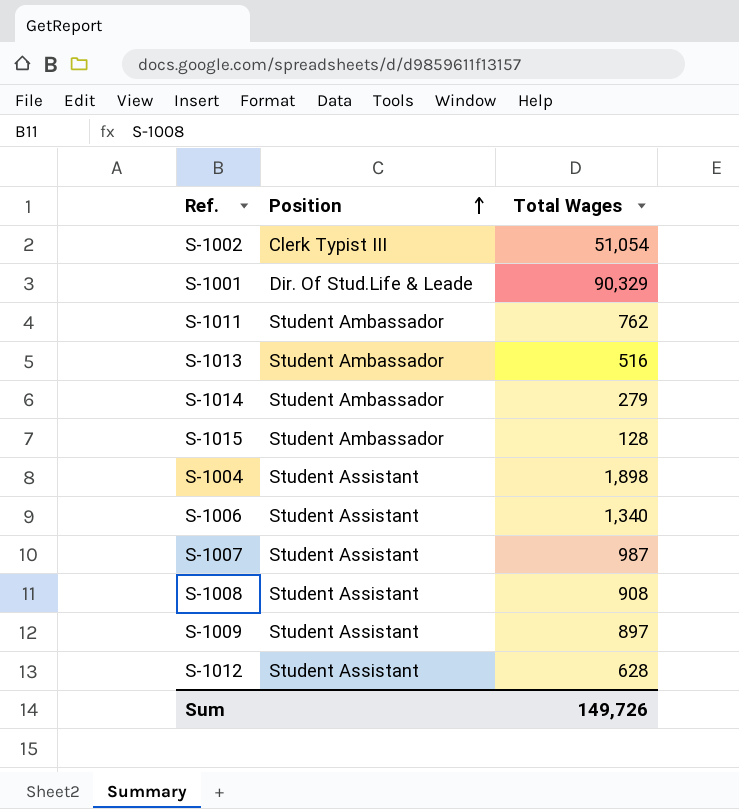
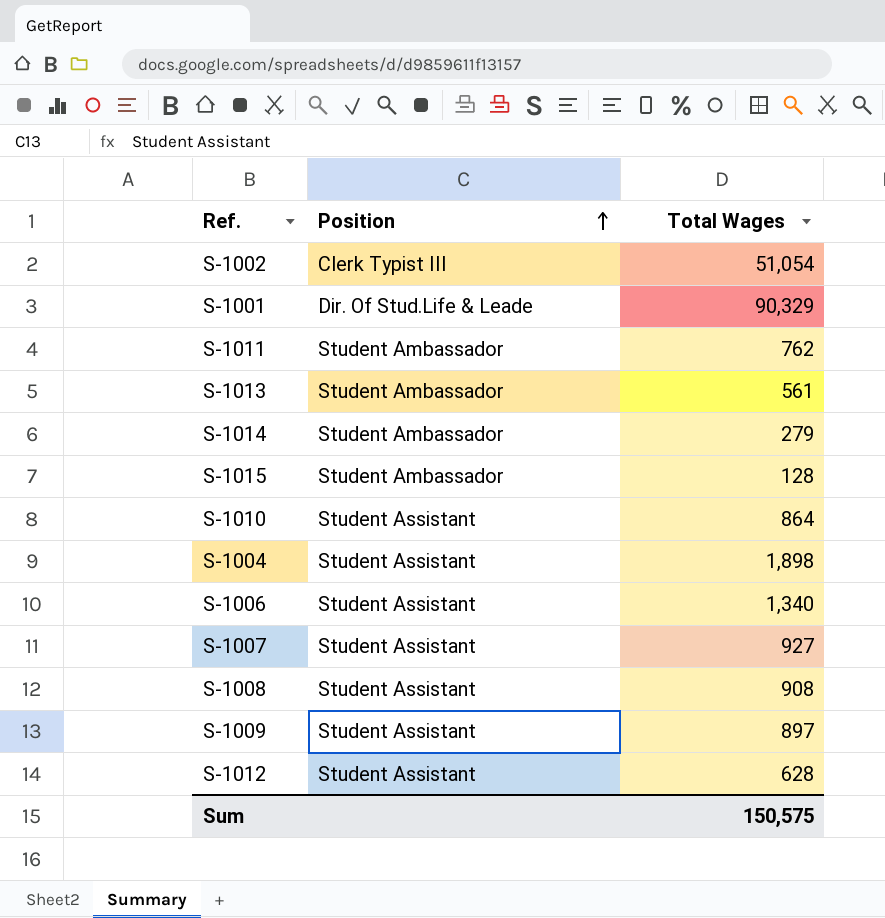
S-1013 | Total Wages: 516 -> 561
row S-1010: none -> Student Assistant | 864
S-1007 | Total Wages: 987 -> 927
Sum | Total Wages: 149,726 -> 150,575

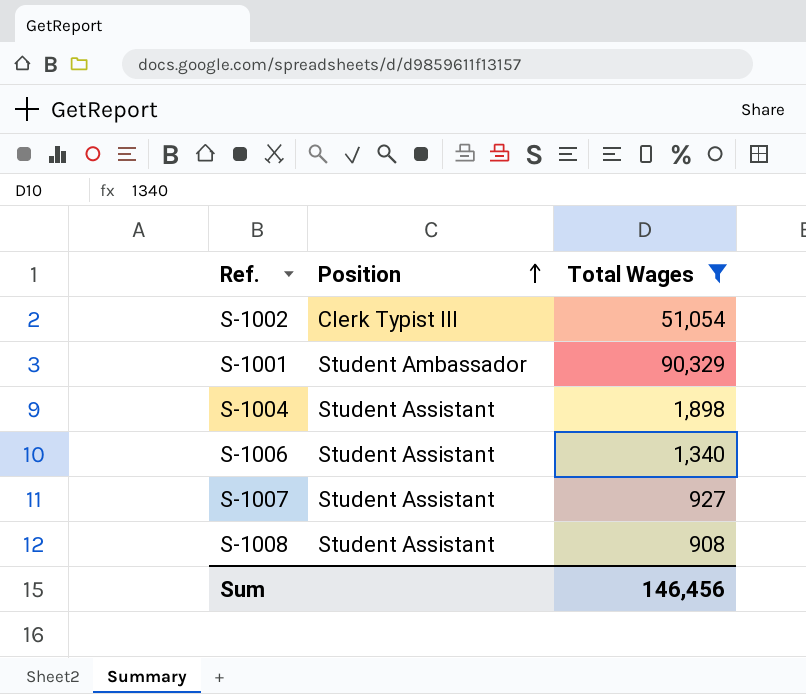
filter: none -> Total Wages >= 908
S-1001 | Position: Dir. Of Stud.Life & Leade -> Student Ambassador
Sum | Total Wages: 150,575 -> 146,456

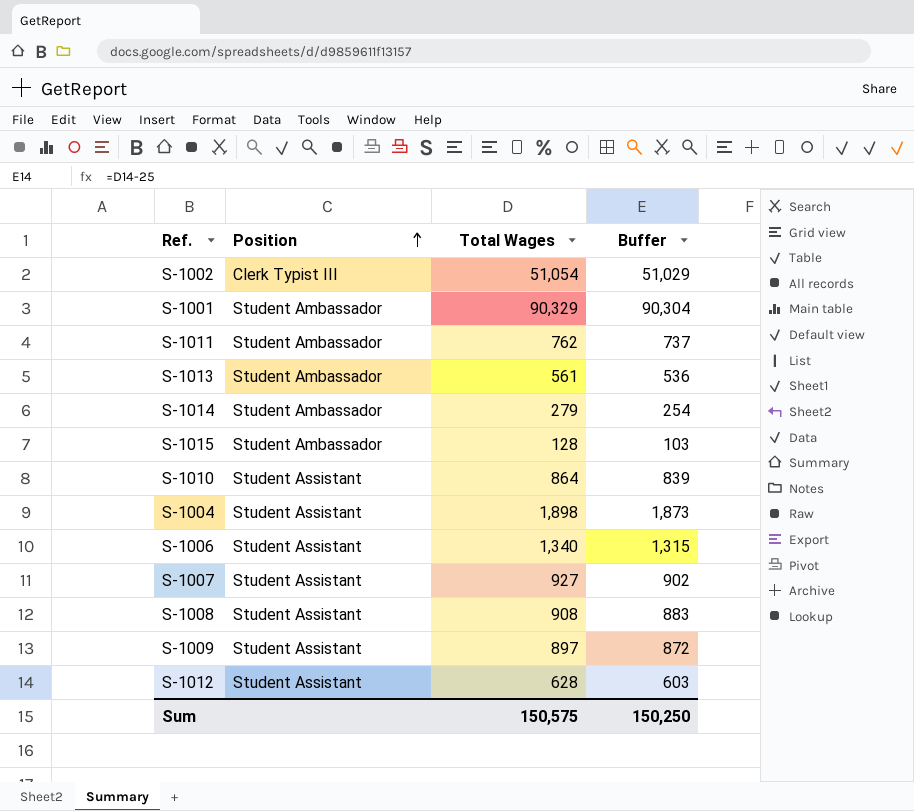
filter: Total Wages >= 908 -> none
column Buffer | formula: none -> [Total Wages] - 25
Sum | Total Wages: 146,456 -> 150,575

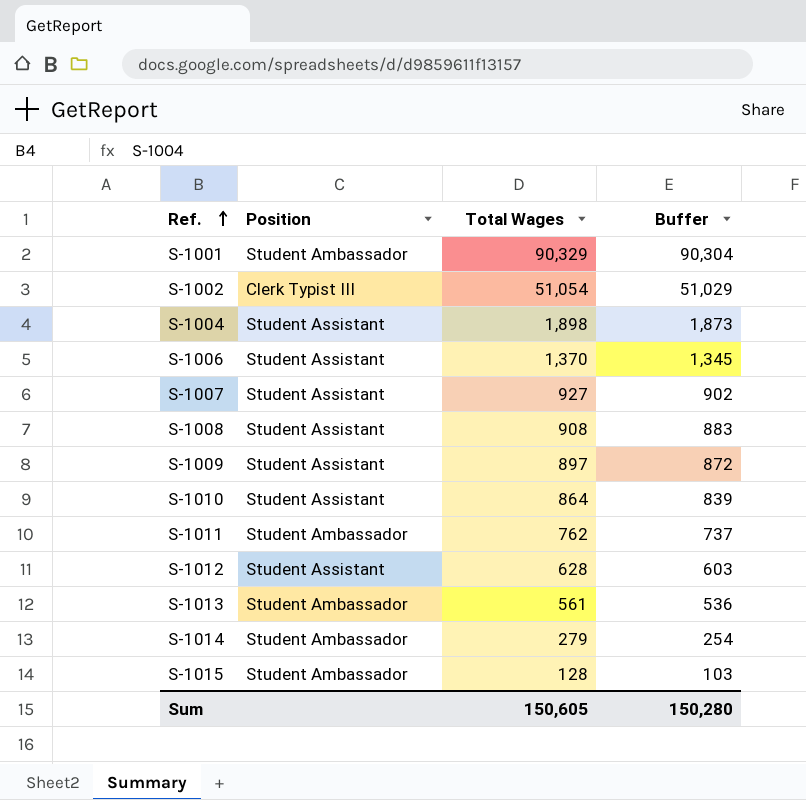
row order: Position ascending -> Ref. ascending
S-1006 | Total Wages: 1,340 -> 1,370
S-1006 | Buffer: 1,315 -> 1,345
Sum | Total Wages: 150,575 -> 150,605
Sum | Buffer: 150,250 -> 150,280

